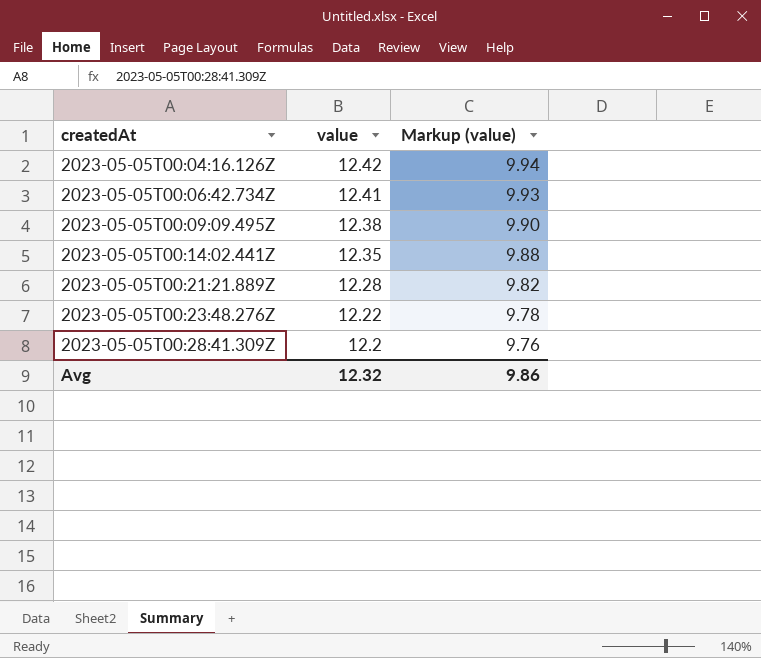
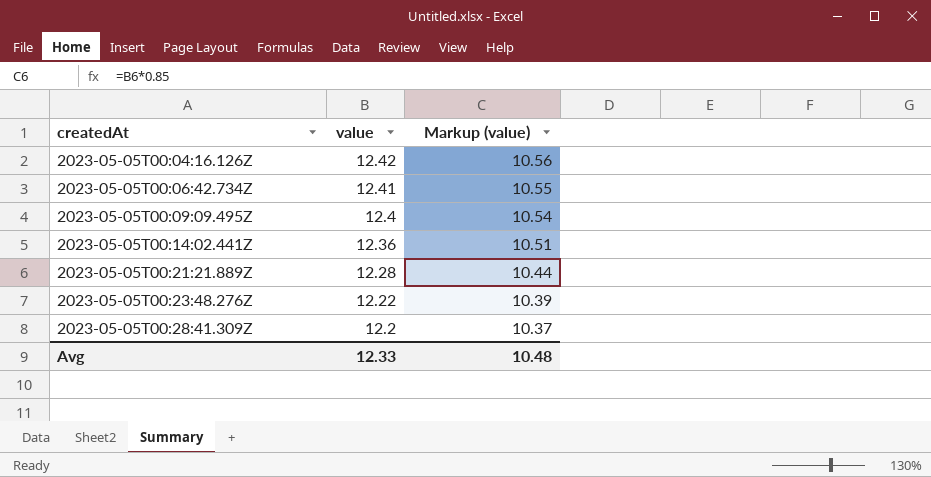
column Markup (value) | formula: [value] * 0.8 -> [value] * 0.85
2023-05-05T00:09:09.495Z | value: 12.38 -> 12.4
2023-05-05T00:14:02.441Z | value: 12.35 -> 12.36
Avg | value: 12.32 -> 12.33
Avg | Markup (value): 9.86 -> 10.48

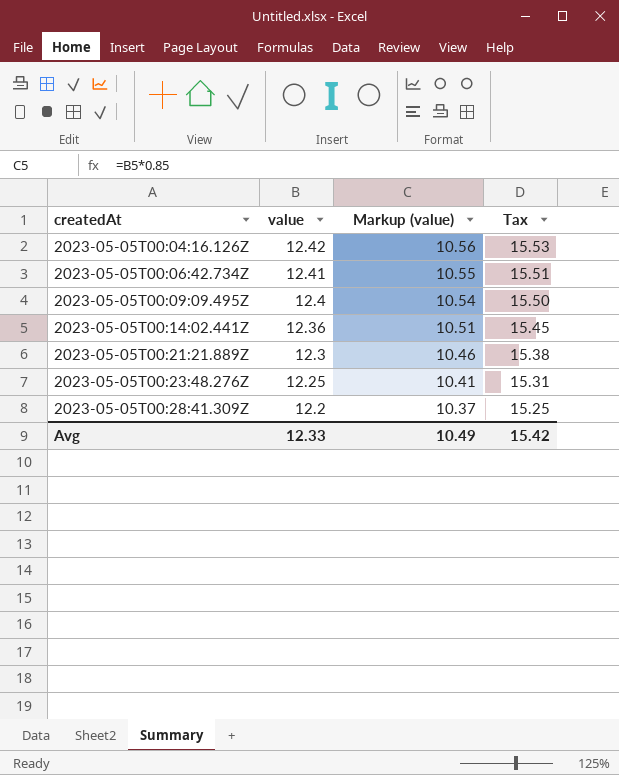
column Tax | formula: none -> [value] * 1.25
2023-05-05T00:21:21.889Z | value: 12.28 -> 12.3
2023-05-05T00:21:21.889Z | Markup (value): 10.44 -> 10.46
2023-05-05T00:23:48.276Z | value: 12.22 -> 12.25
2023-05-05T00:23:48.276Z | Markup (value): 10.39 -> 10.41
Avg | Markup (value): 10.48 -> 10.49

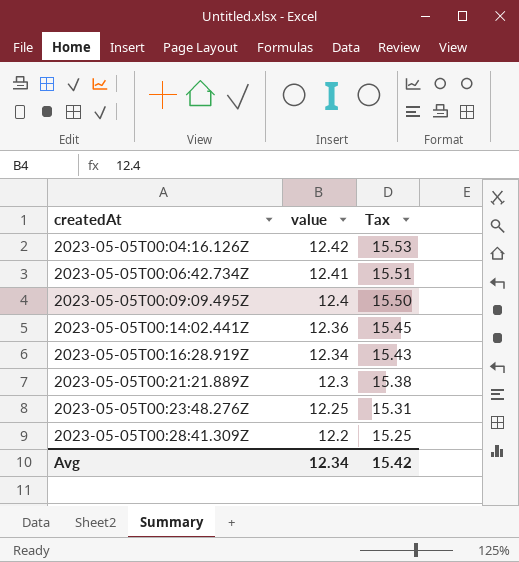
column Markup (value) | formula: [value] * 0.85 -> none
row 2023-05-05T00:16:28.919Z: none -> 12.34 | 15.43
Avg | value: 12.33 -> 12.34

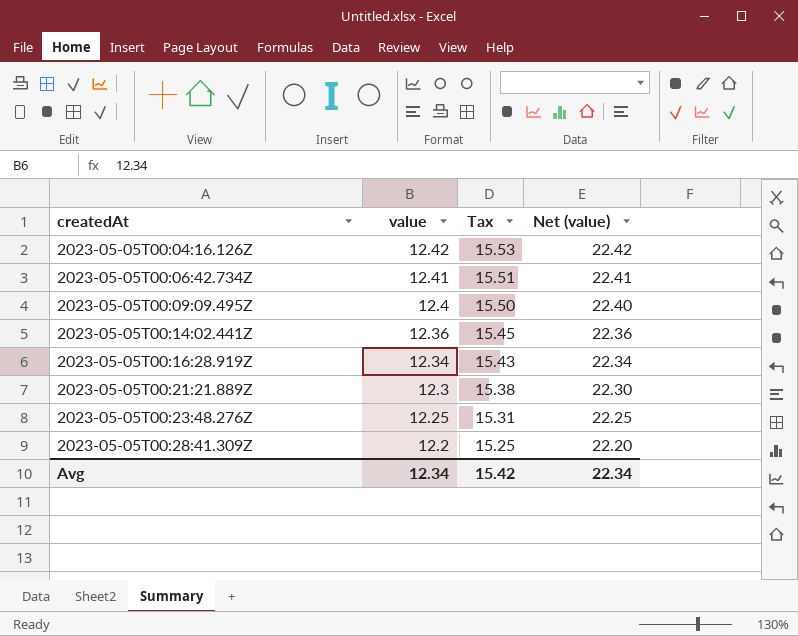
column Net (value) | formula: none -> [value] + 10

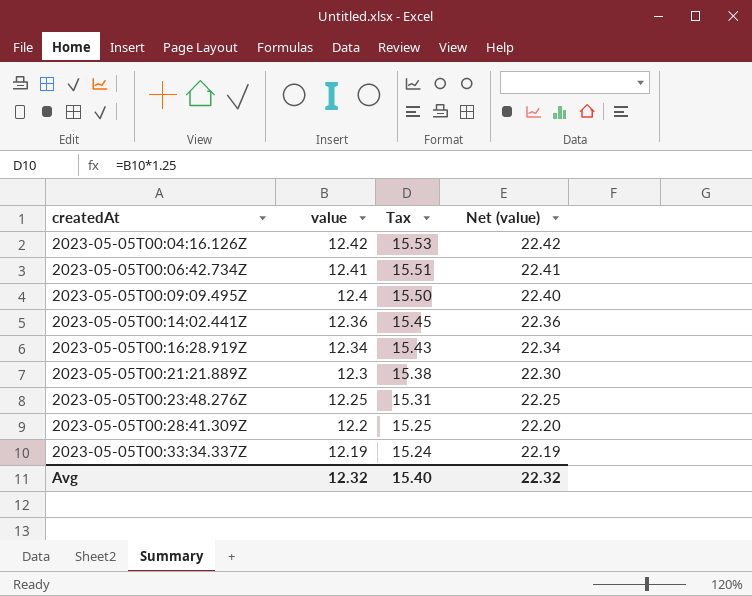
row 2023-05-05T00:33:34.337Z: none -> 12.19 | 15.24 | 22.19
Avg | value: 12.34 -> 12.32
Avg | Tax: 15.42 -> 15.40
Avg | Net (value): 22.34 -> 22.32

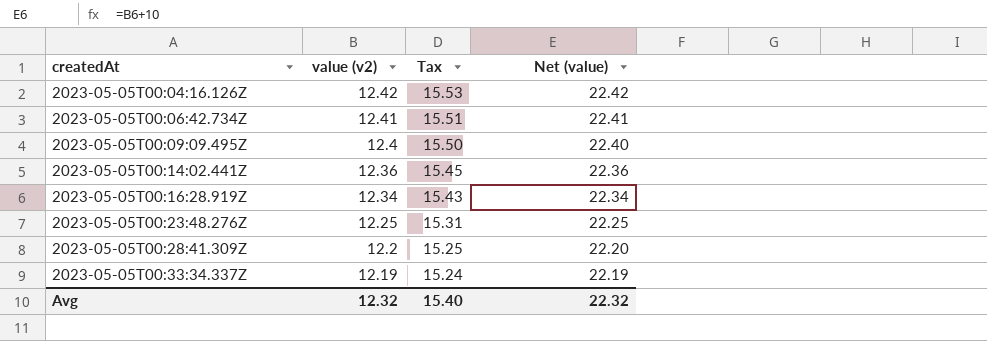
column name: value -> value (v2)
row 2023-05-05T00:21:21.889Z: 12.3 | 15.38 | 22.30 -> none

